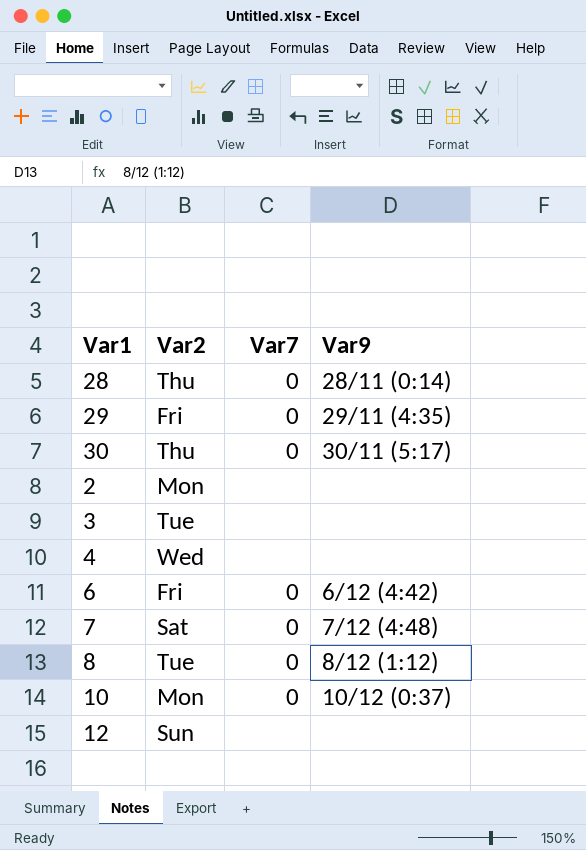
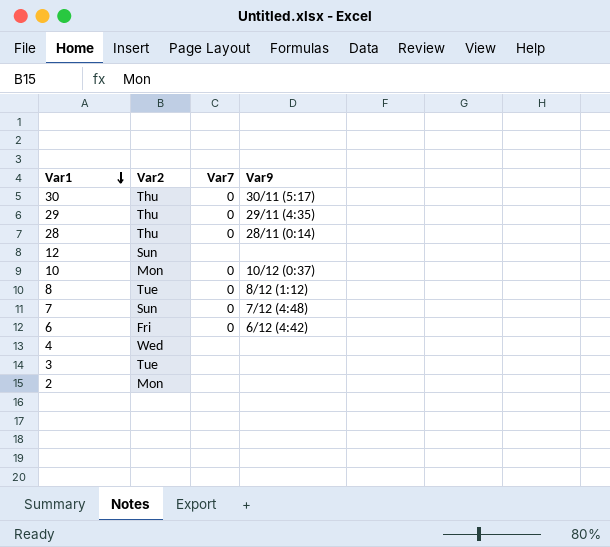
row order: none -> Var1 descending
29 | Var2: Fri -> Thu
7 | Var2: Sat -> Sun

